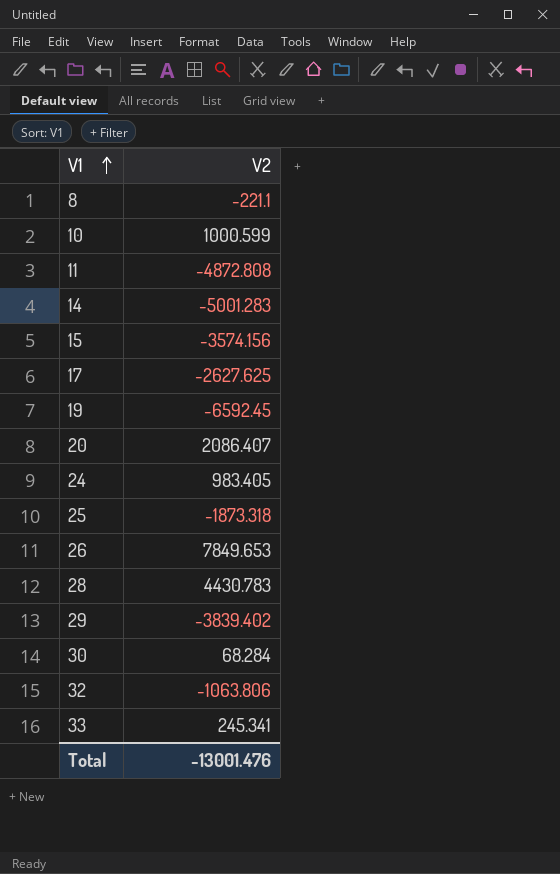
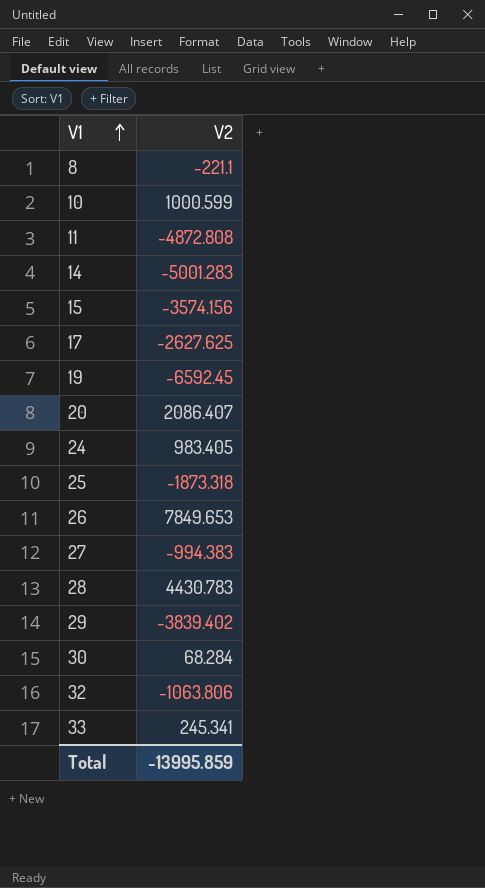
row 27: none -> -994.383
Total | V2: -13001.476 -> -13995.859

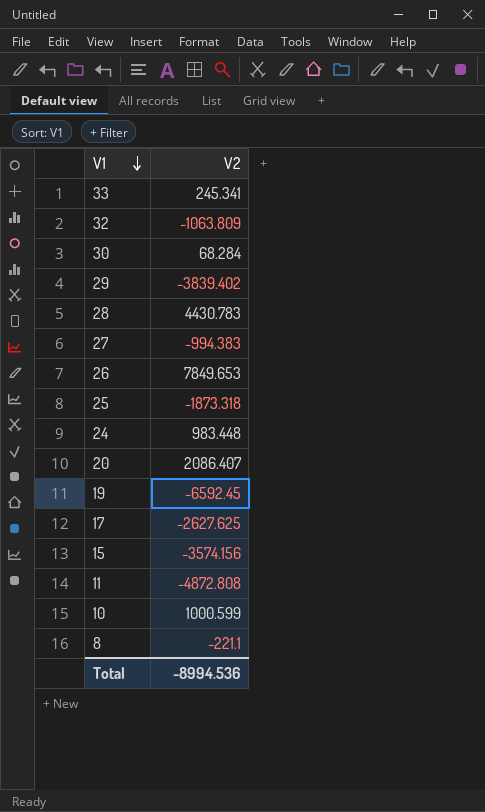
row order: V1 ascending -> V1 descending
row 14: -5001.283 -> none
32 | V2: -1063.806 -> -1063.809
24 | V2: 983.405 -> 983.448
Total | V2: -13995.859 -> -8994.536

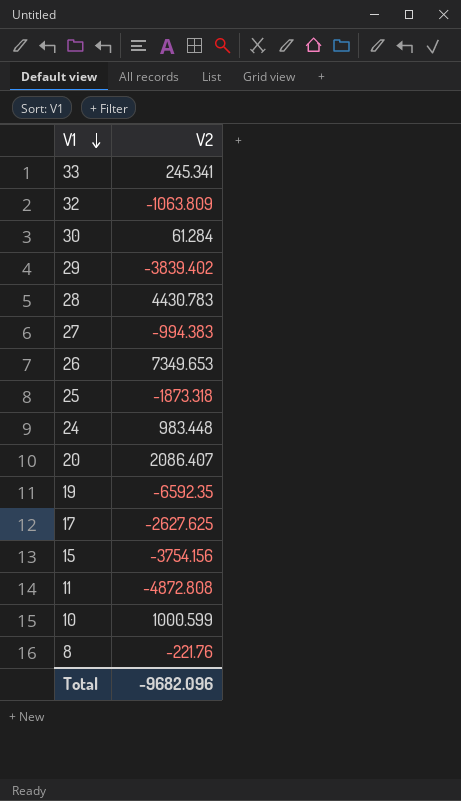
30 | V2: 68.284 -> 61.284
26 | V2: 7849.653 -> 7349.653
19 | V2: -6592.45 -> -6592.35
15 | V2: -3574.156 -> -3754.156
8 | V2: -221.1 -> -221.76
Total | V2: -8994.536 -> -9682.096

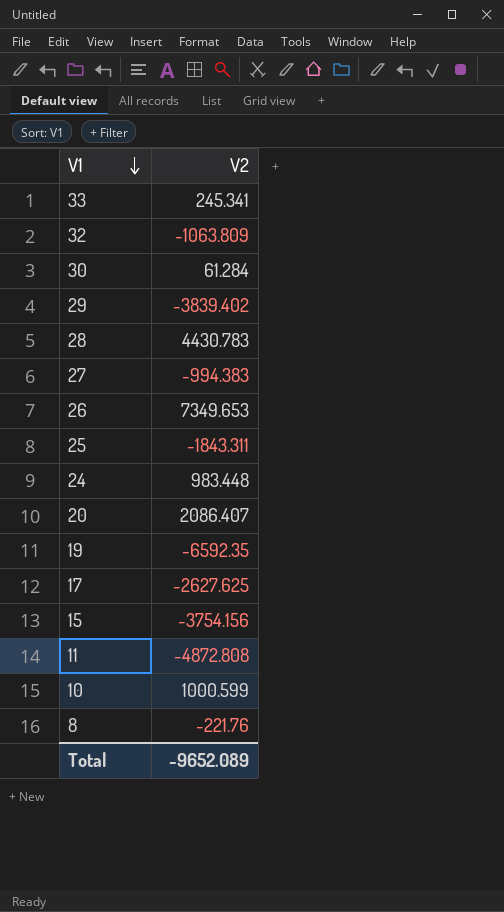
25 | V2: -1873.318 -> -1843.311
Total | V2: -9682.096 -> -9652.089

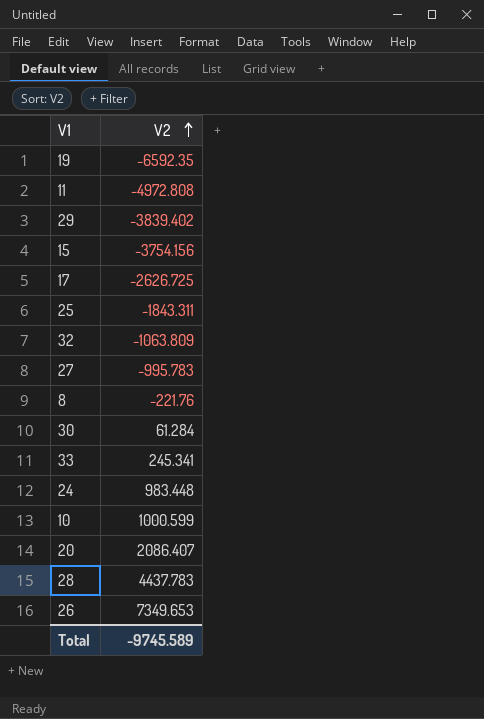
row order: V1 descending -> V2 ascending
11 | V2: -4872.808 -> -4972.808
17 | V2: -2627.625 -> -2626.725
27 | V2: -994.383 -> -995.783
28 | V2: 4430.783 -> 4437.783
Total | V2: -9652.089 -> -9745.589

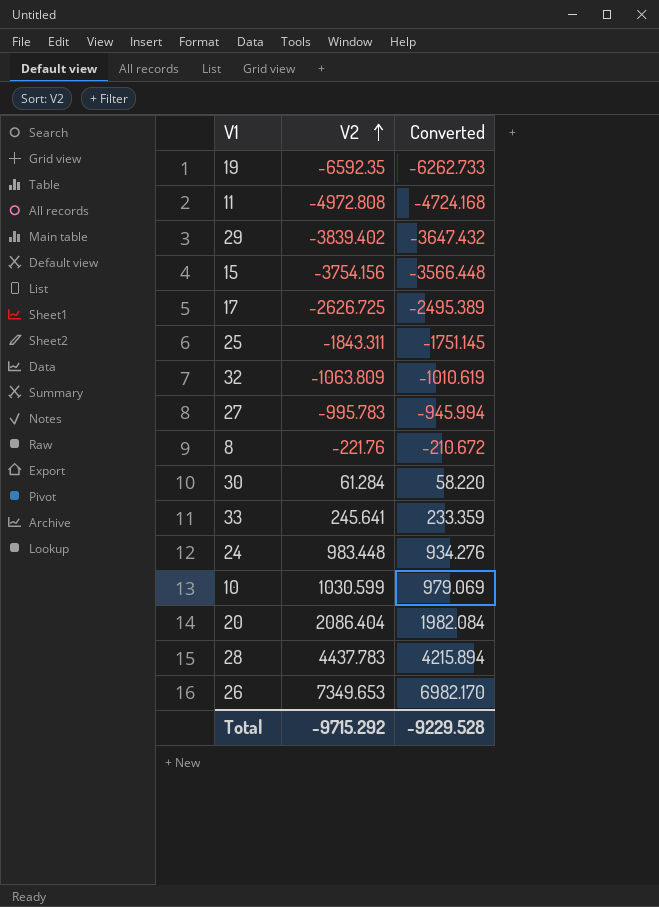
column Converted | formula: none -> [V2] * 0.95
33 | V2: 245.341 -> 245.641
10 | V2: 1000.599 -> 1030.599
20 | V2: 2086.407 -> 2086.404
Total | V2: -9745.589 -> -9715.292

